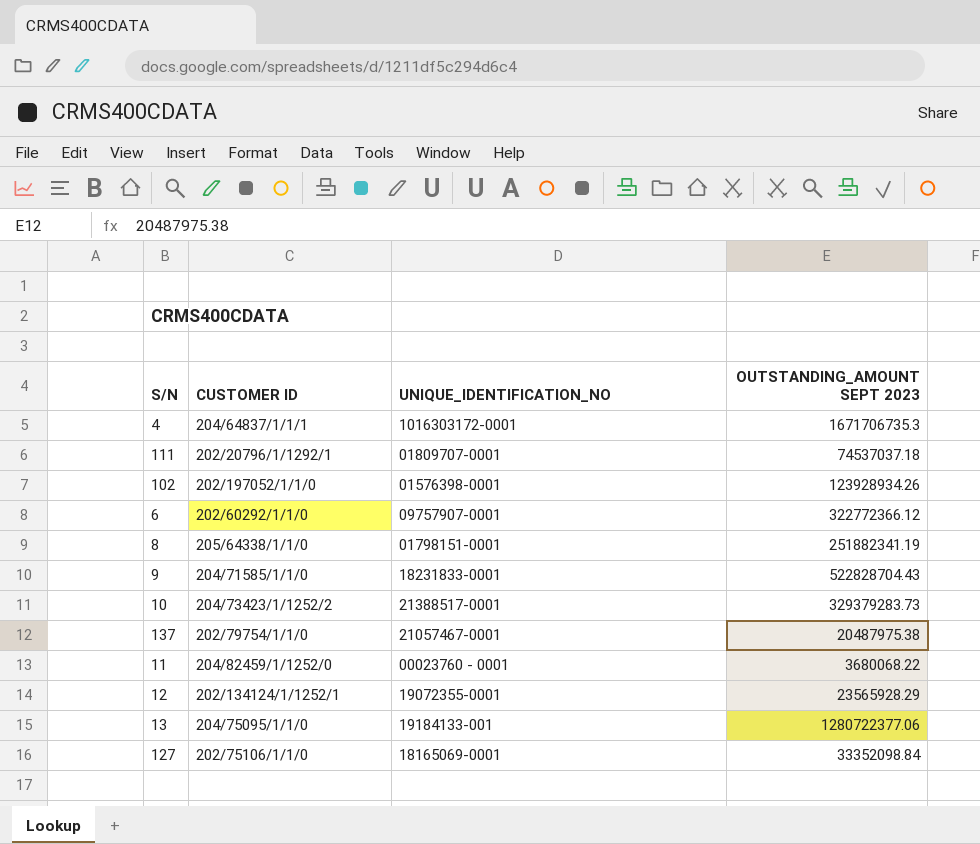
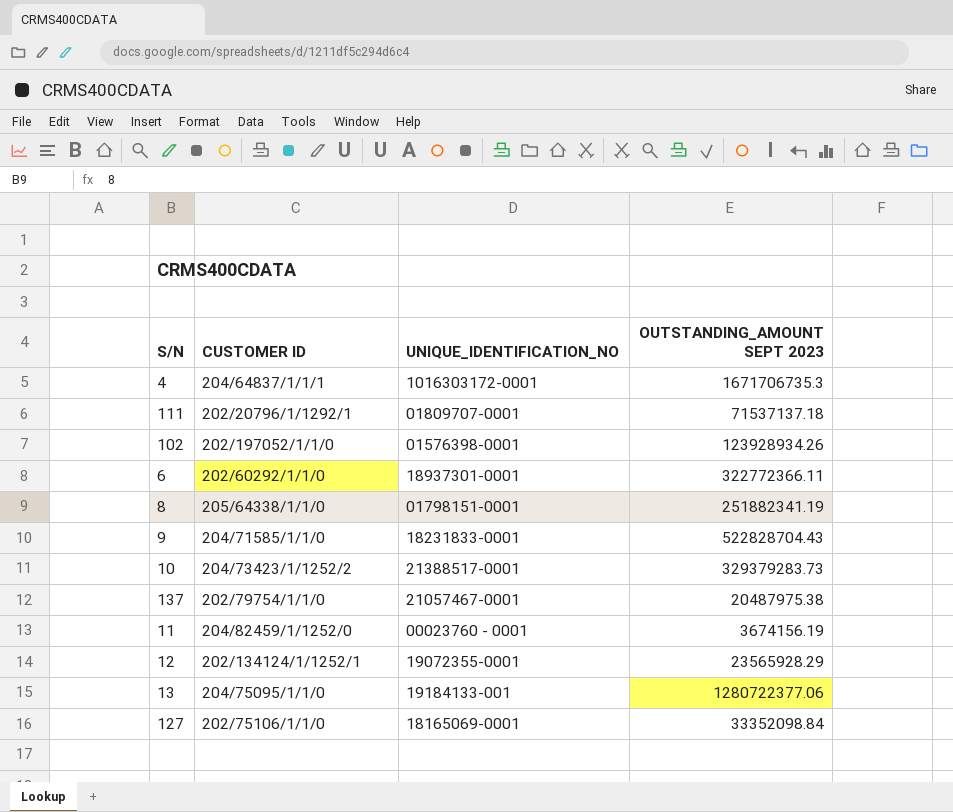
111 | OUTSTANDING_AMOUNT SEPT 2023: 74537037.18 -> 71537137.18
6 | UNIQUE_IDENTIFICATION_NO: 09757907-0001 -> 18937301-0001
6 | OUTSTANDING_AMOUNT SEPT 2023: 322772366.12 -> 322772366.11
11 | OUTSTANDING_AMOUNT SEPT 2023: 3680068.22 -> 3674156.19

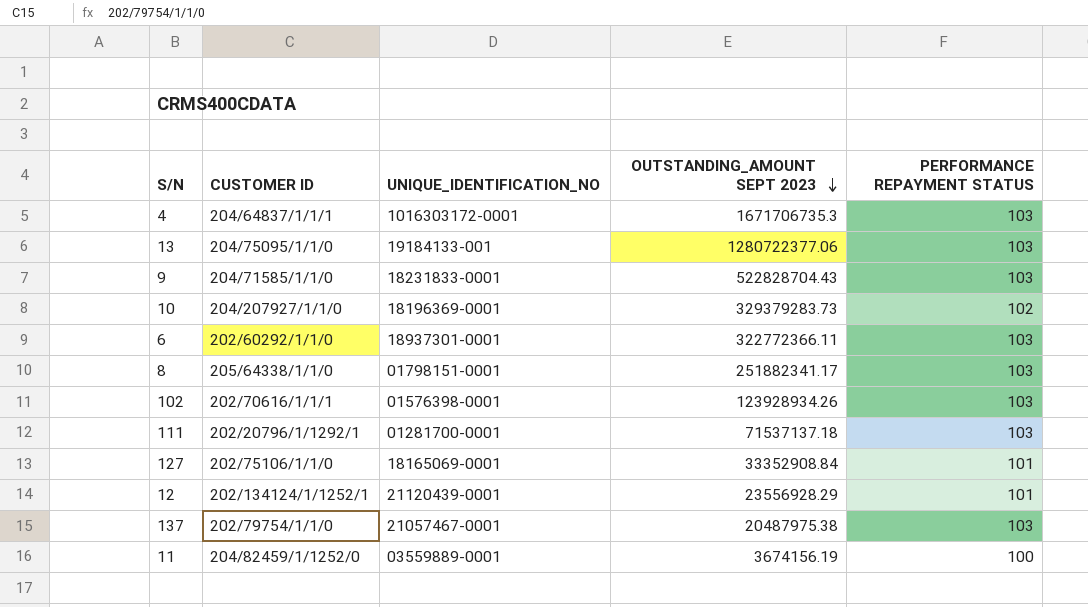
row order: none -> OUTSTANDING_AMOUNT SEPT 2023 descending
column PERFORMANCE REPAYMENT STATUS | position: none -> 5
10 | CUSTOMER ID: 204/73423/1/1252/2 -> 204/207927/1/1/0
10 | UNIQUE_IDENTIFICATION_NO: 21388517-0001 -> 18196369-0001
8 | OUTSTANDING_AMOUNT SEPT 2023: 251882341.19 -> 251882341.17
102 | CUSTOMER ID: 202/197052/1/1/0 -> 202/70616/1/1/1
111 | UNIQUE_IDENTIFICATION_NO: 01809707-0001 -> 01281700-0001
127 | OUTSTANDING_AMOUNT SEPT 2023: 33352098.84 -> 33352908.84
12 | UNIQUE_IDENTIFICATION_NO: 19072355-0001 -> 21120439-0001
12 | OUTSTANDING_AMOUNT SEPT 2023: 23565928.29 -> 23556928.29
11 | UNIQUE_IDENTIFICATION_NO: 00023760 - 0001 -> 03559889-0001

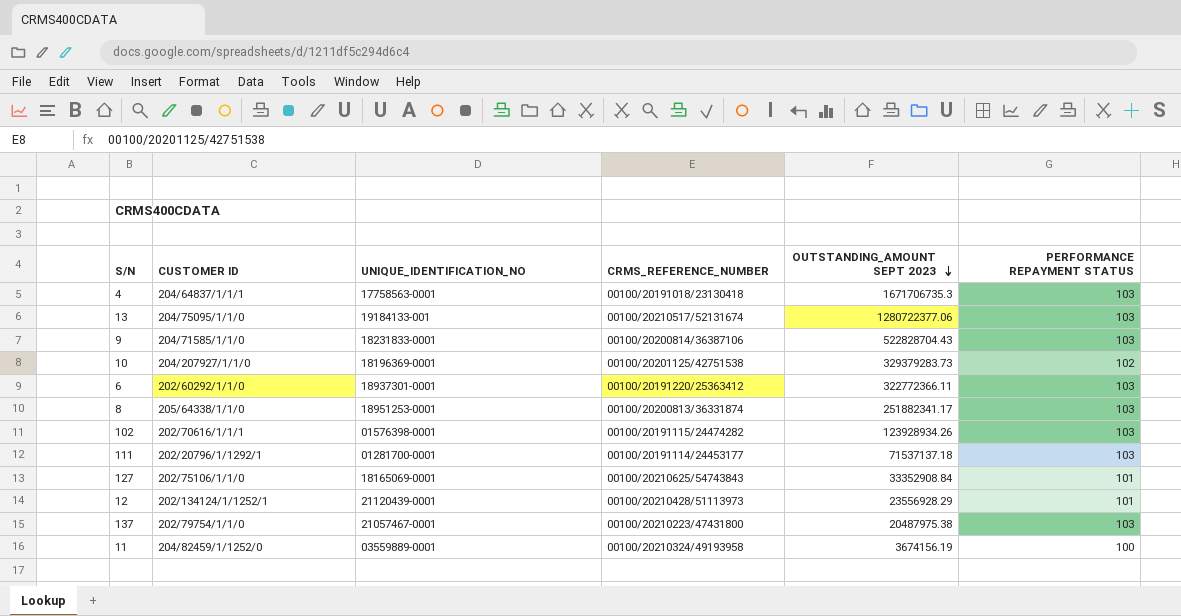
column CRMS_REFERENCE_NUMBER | position: none -> 4
4 | UNIQUE_IDENTIFICATION_NO: 1016303172-0001 -> 17758563-0001
8 | UNIQUE_IDENTIFICATION_NO: 01798151-0001 -> 18951253-0001

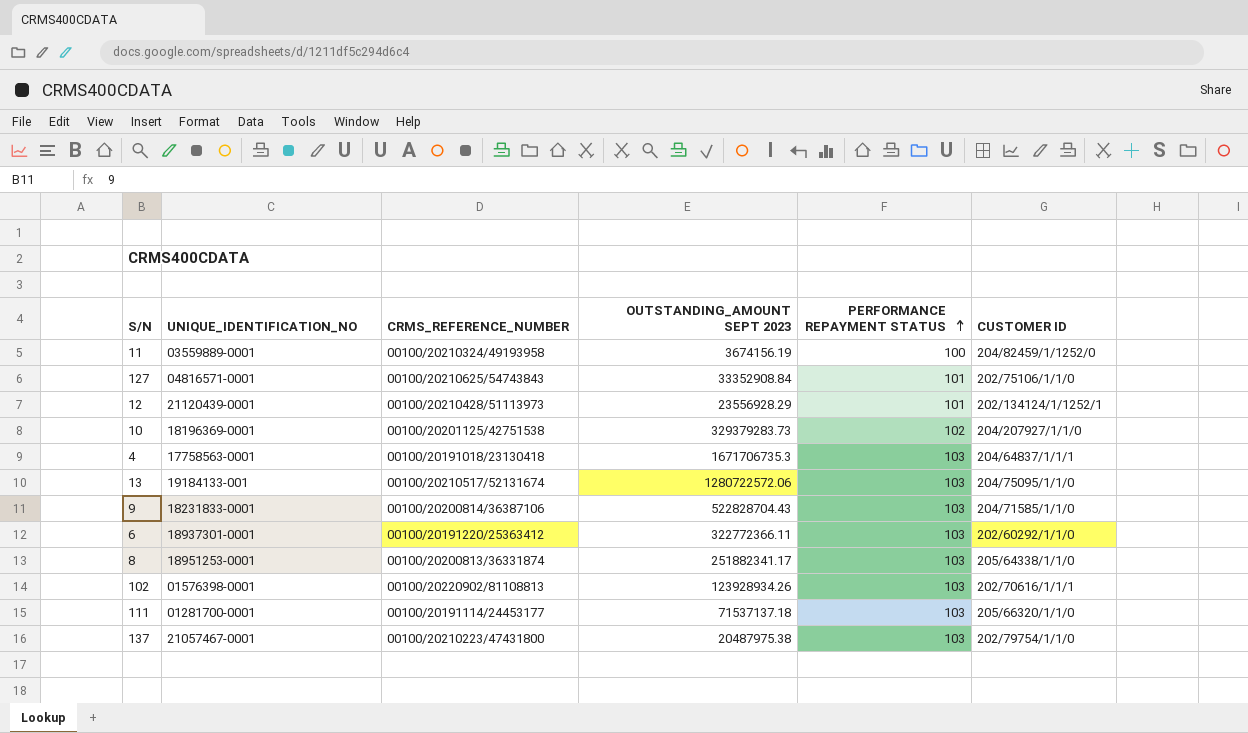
row order: OUTSTANDING_AMOUNT SEPT 2023 descending -> PERFORMANCE REPAYMENT STATUS ascending
column CUSTOMER ID | position: 2 -> 6
127 | UNIQUE_IDENTIFICATION_NO: 18165069-0001 -> 04816571-0001
13 | OUTSTANDING_AMOUNT SEPT 2023: 1280722377.06 -> 1280722572.06
102 | CRMS_REFERENCE_NUMBER: 00100/20191115/24474282 -> 00100/20220902/81108813
111 | CUSTOMER ID: 202/20796/1/1292/1 -> 205/66320/1/1/0

